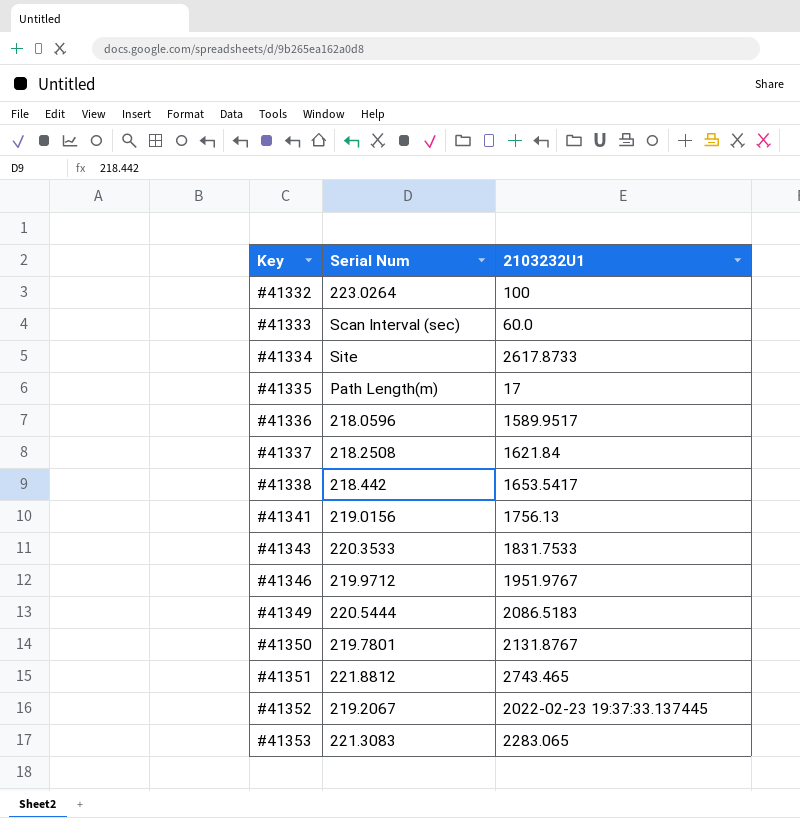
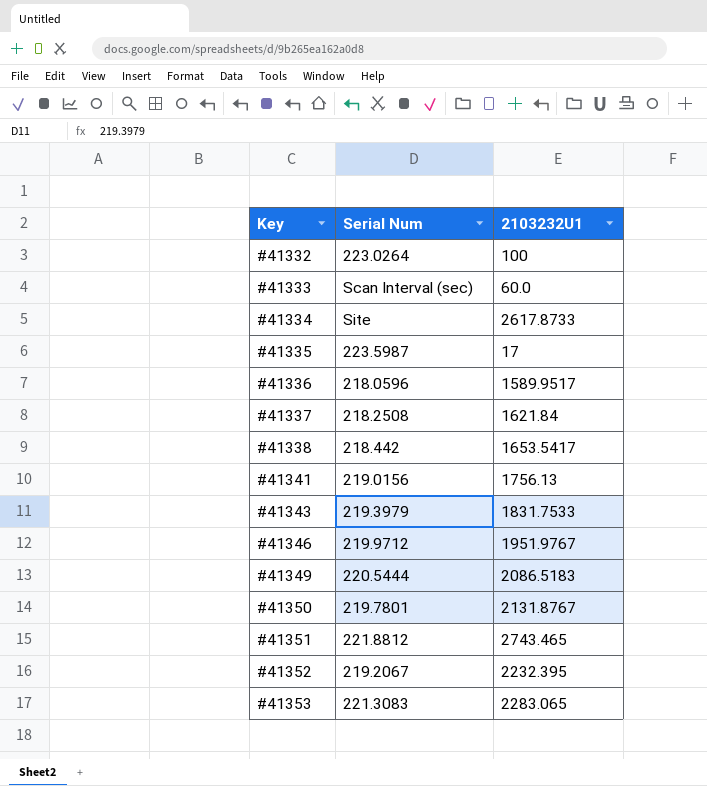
#41335 | Serial Num: Path Length(m) -> 223.5987
#41343 | Serial Num: 220.3533 -> 219.3979
#41352 | 2103232U1: 2022-02-23 19:37:33.137445 -> 2232.395

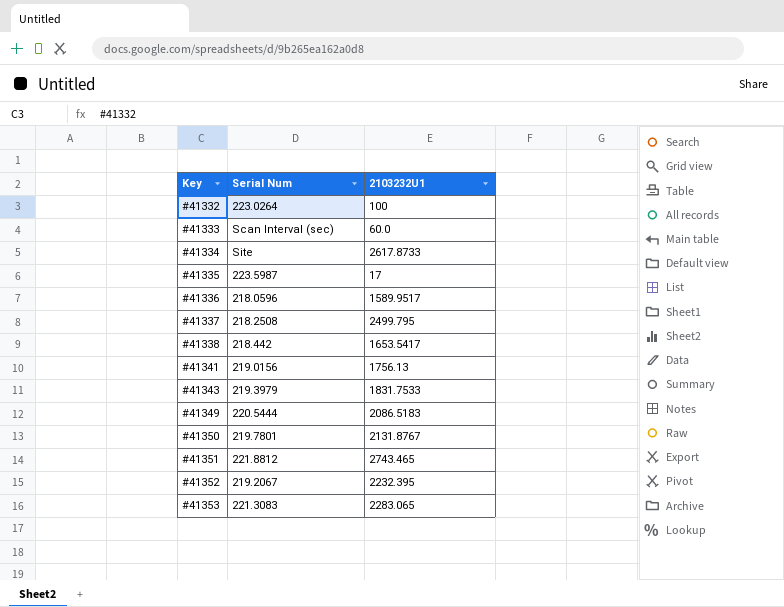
row #41346: 219.9712 | 1951.9767 -> none
#41337 | 2103232U1: 1621.84 -> 2499.795

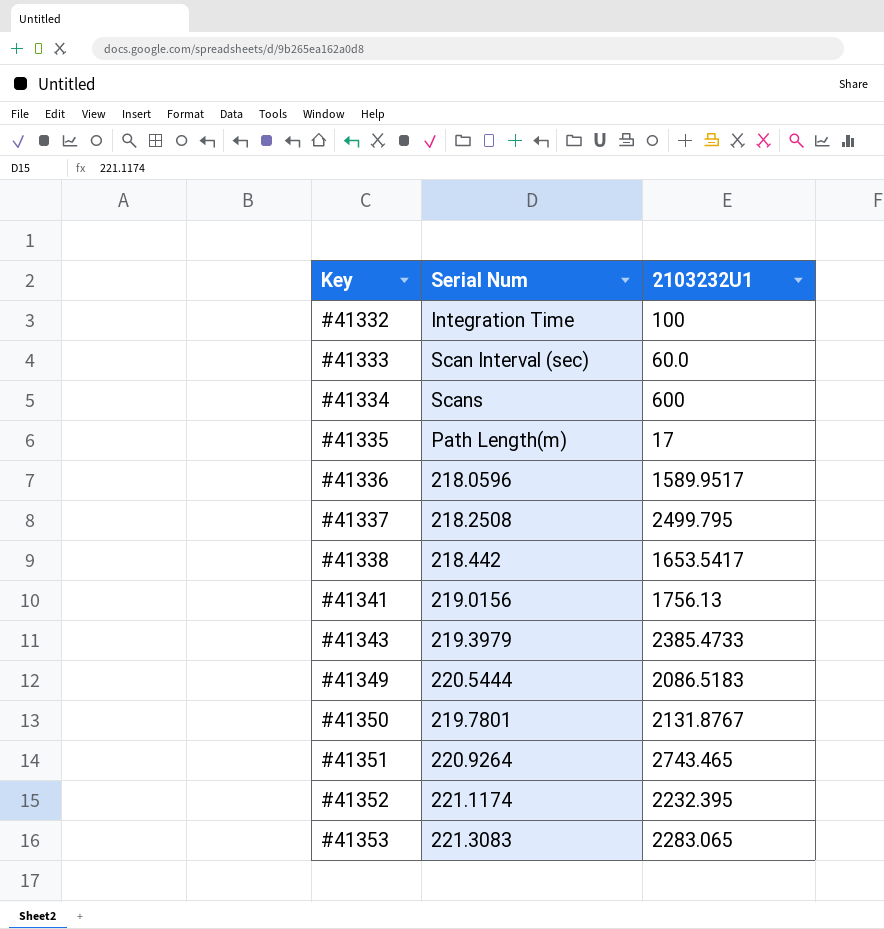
#41332 | Serial Num: 223.0264 -> Integration Time
#41334 | Serial Num: Site -> Scans
#41334 | 2103232U1: 2617.8733 -> 600
#41335 | Serial Num: 223.5987 -> Path Length(m)
#41343 | 2103232U1: 1831.7533 -> 2385.4733
#41351 | Serial Num: 221.8812 -> 220.9264
#41352 | Serial Num: 219.2067 -> 221.1174

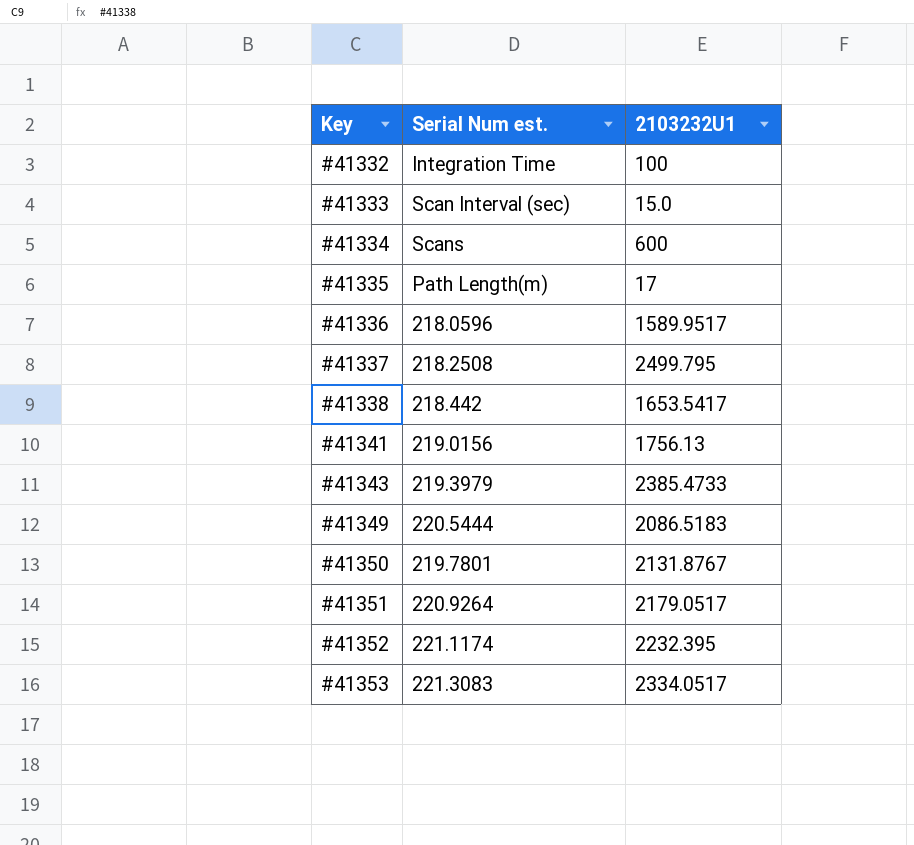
column name: Serial Num -> Serial Num est.
#41333 | 2103232U1: 60.0 -> 15.0
#41351 | 2103232U1: 2743.465 -> 2179.0517
#41353 | 2103232U1: 2283.065 -> 2334.0517

